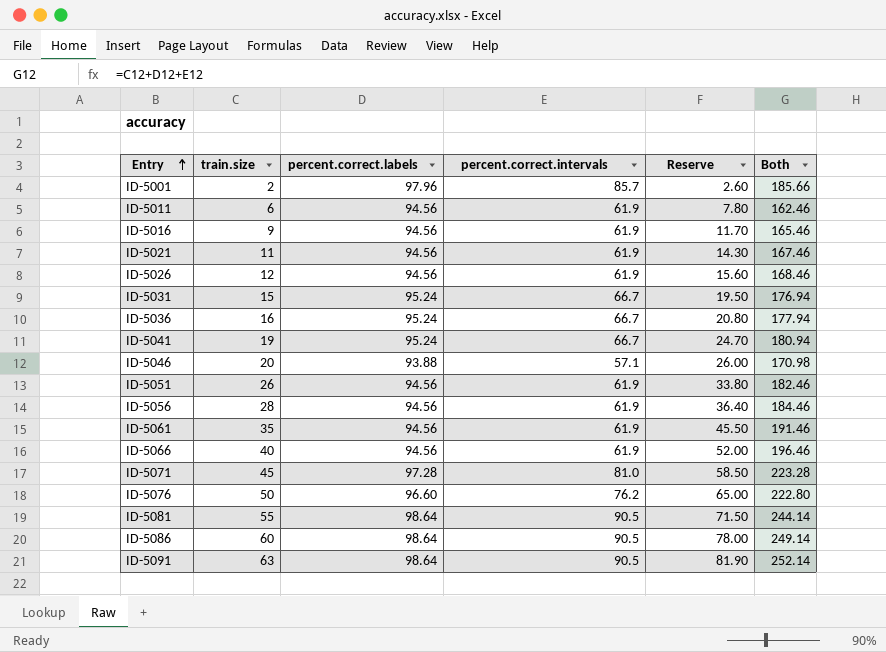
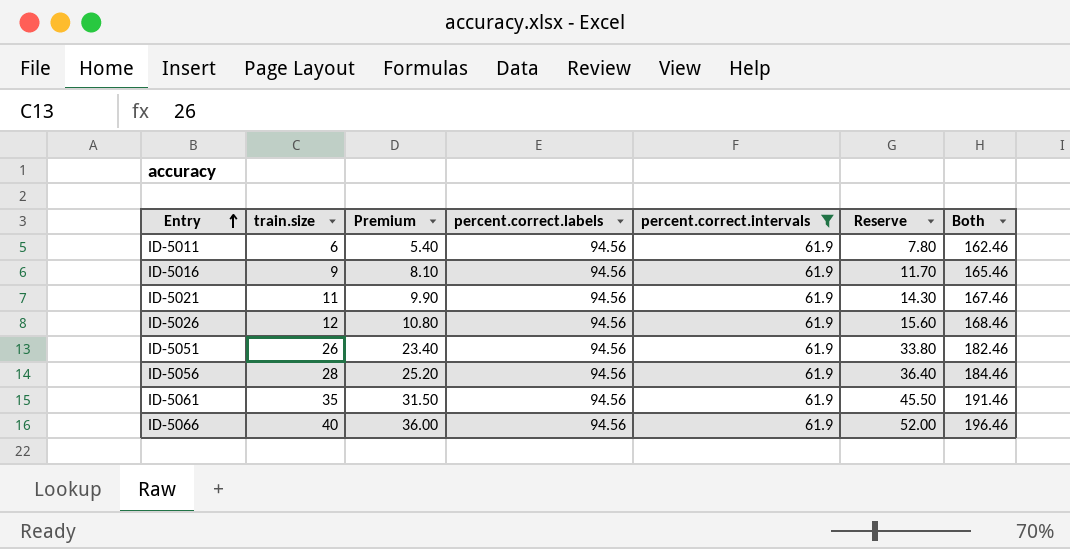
filter: none -> percent.correct.intervals = 61.9
column Premium | formula: none -> [train.size] * 0.9

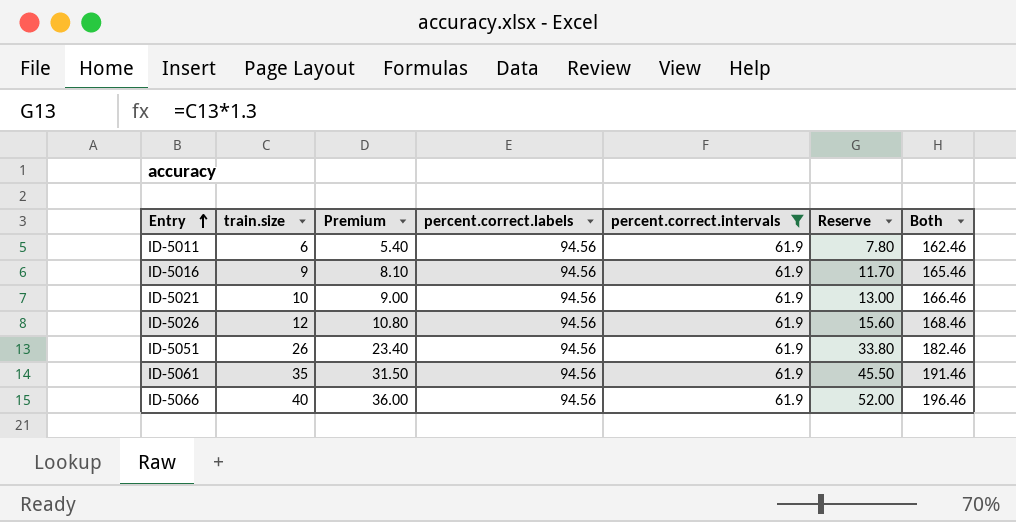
row ID-5056: 28 | 25.20 | 94.56 | 61.9 | 36.40 | 184.46 -> none
ID-5021 | train.size: 11 -> 10
ID-5021 | Premium: 9.90 -> 9.00
ID-5021 | Reserve: 14.30 -> 13.00
ID-5021 | Both: 167.46 -> 166.46

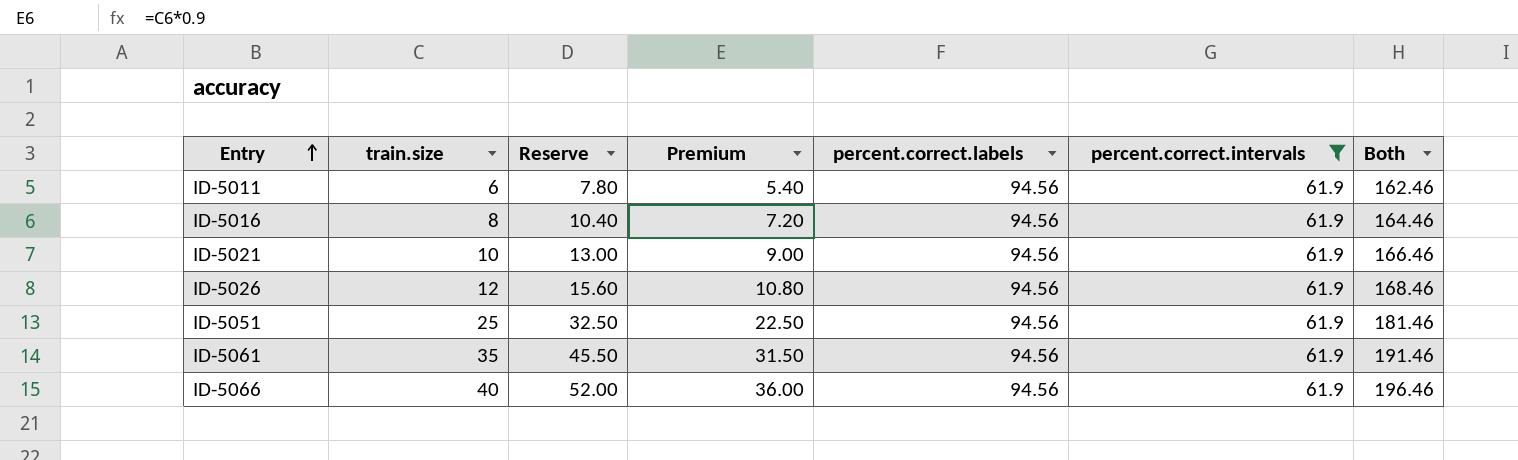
column Reserve | position: 6 -> 3
ID-5016 | train.size: 9 -> 8
ID-5016 | Reserve: 11.70 -> 10.40
ID-5016 | Premium: 8.10 -> 7.20
ID-5016 | Both: 165.46 -> 164.46
ID-5051 | train.size: 26 -> 25
ID-5051 | Reserve: 33.80 -> 32.50
ID-5051 | Premium: 23.40 -> 22.50
ID-5051 | Both: 182.46 -> 181.46

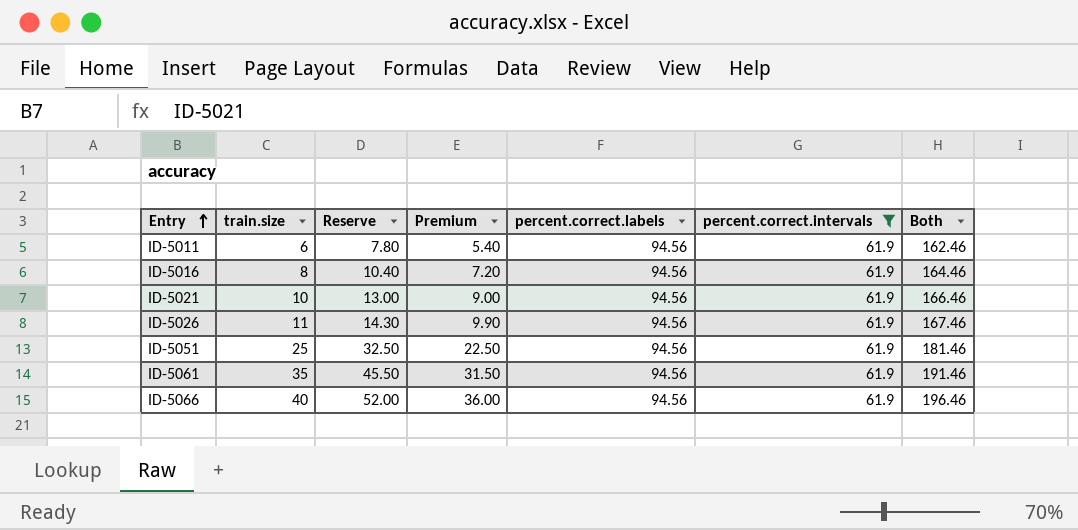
ID-5026 | train.size: 12 -> 11
ID-5026 | Reserve: 15.60 -> 14.30
ID-5026 | Premium: 10.80 -> 9.90
ID-5026 | Both: 168.46 -> 167.46

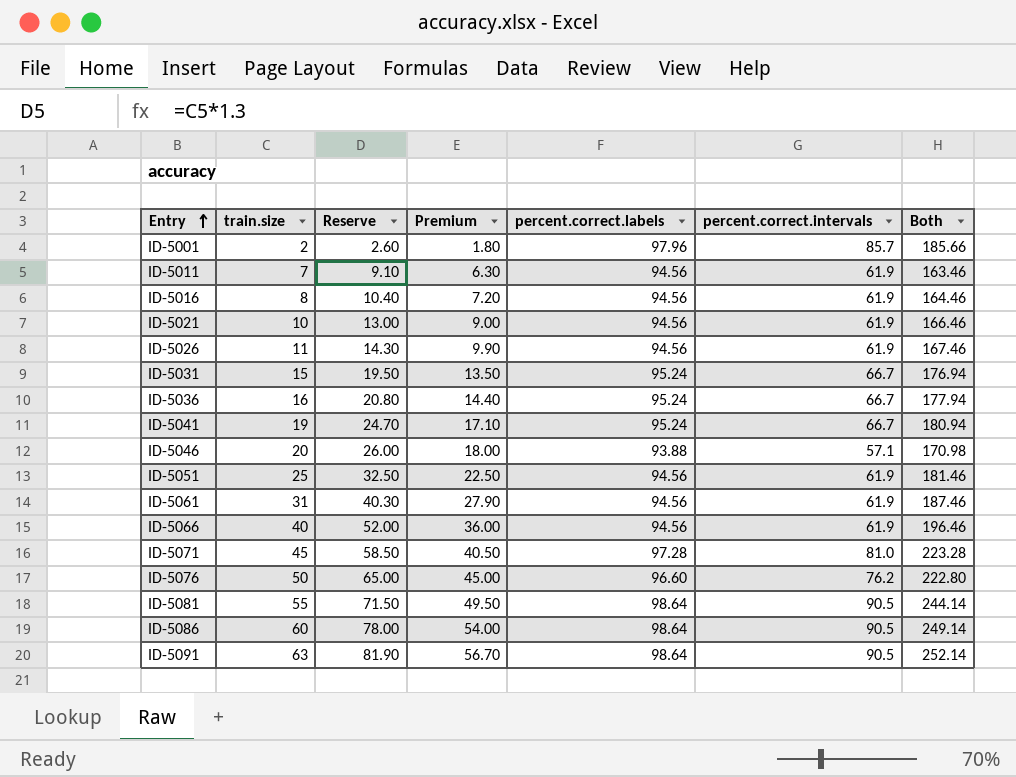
filter: percent.correct.intervals = 61.9 -> none
ID-5011 | train.size: 6 -> 7
ID-5011 | Reserve: 7.80 -> 9.10
ID-5011 | Premium: 5.40 -> 6.30
ID-5011 | Both: 162.46 -> 163.46
ID-5061 | train.size: 35 -> 31
ID-5061 | Reserve: 45.50 -> 40.30
ID-5061 | Premium: 31.50 -> 27.90
ID-5061 | Both: 191.46 -> 187.46

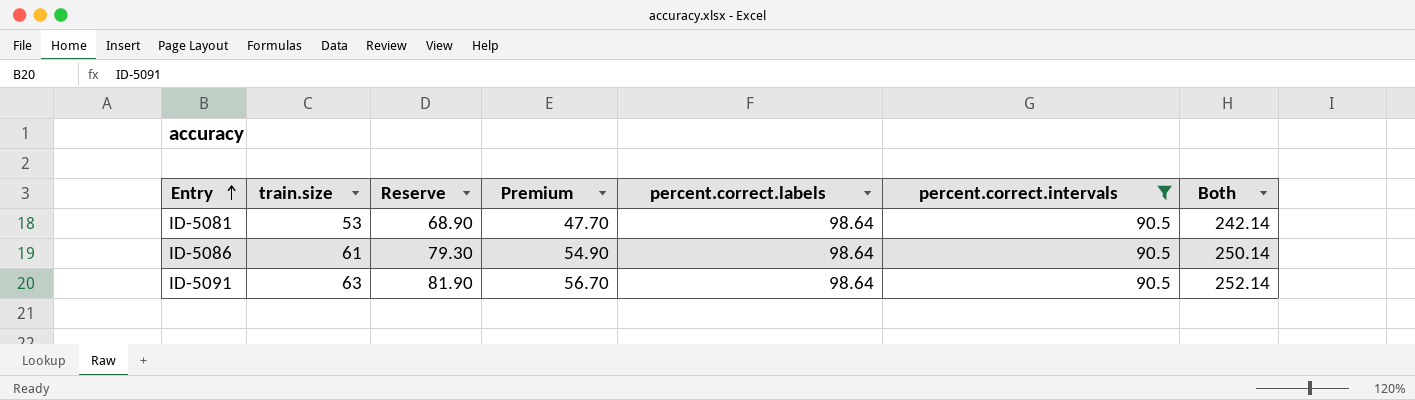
filter: none -> percent.correct.intervals = 90.5
ID-5081 | train.size: 55 -> 53
ID-5081 | Reserve: 71.50 -> 68.90
ID-5081 | Premium: 49.50 -> 47.70
ID-5081 | Both: 244.14 -> 242.14
ID-5086 | train.size: 60 -> 61
ID-5086 | Reserve: 78.00 -> 79.30
ID-5086 | Premium: 54.00 -> 54.90
ID-5086 | Both: 249.14 -> 250.14

